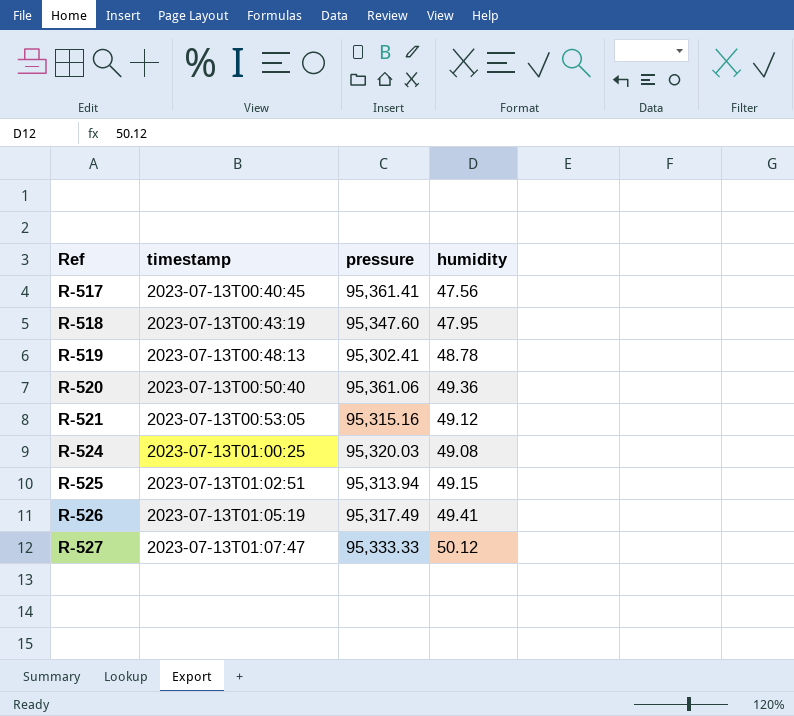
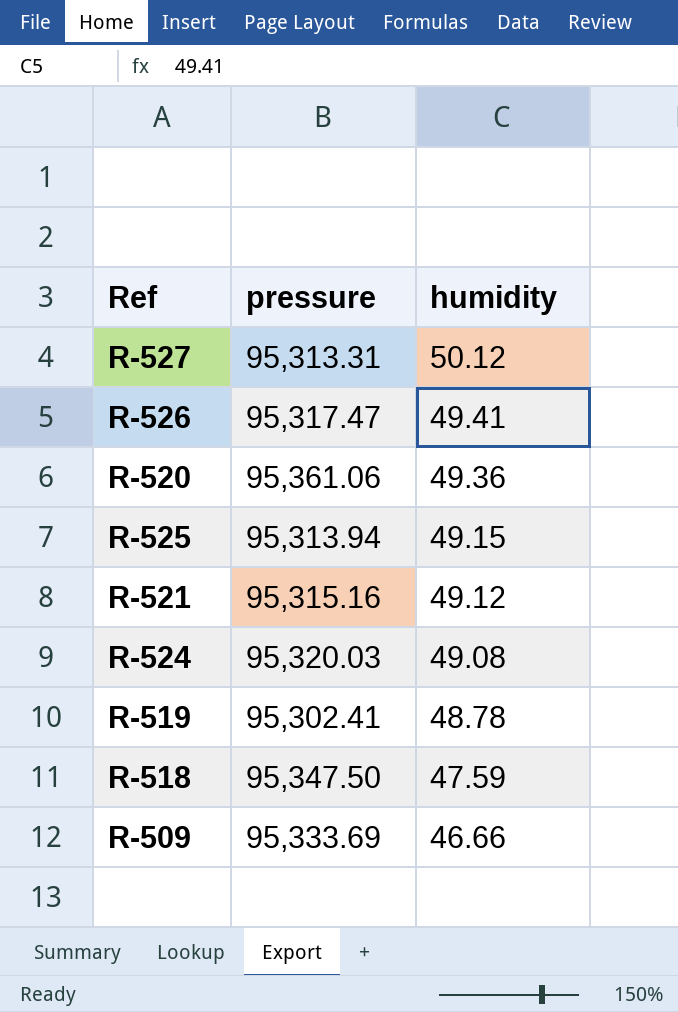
row order: Ref ascending -> humidity descending
column timestamp | position: 2 -> none
row R-517: 2023-07-13T00:40:45 | 95,361.41 | 47.56 -> none
R-527 | pressure: 95,333.33 -> 95,313.31
R-526 | pressure: 95,317.49 -> 95,317.47
R-518 | pressure: 95,347.60 -> 95,347.50
R-518 | humidity: 47.95 -> 47.59
row R-509: none -> 95,333.69 | 46.66

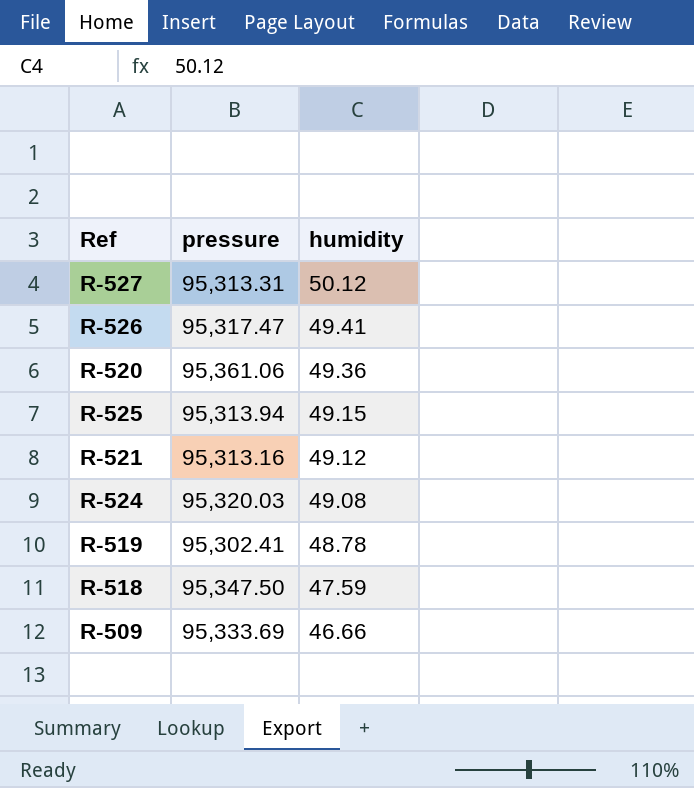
R-521 | pressure: 95,315.16 -> 95,313.16

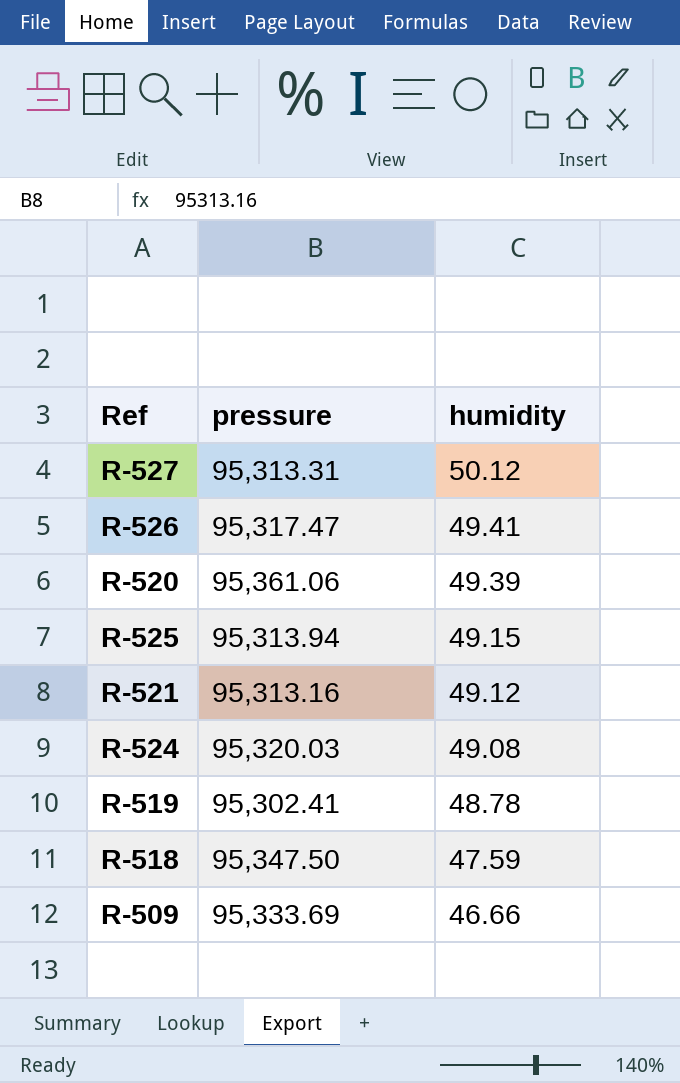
R-520 | humidity: 49.36 -> 49.39

